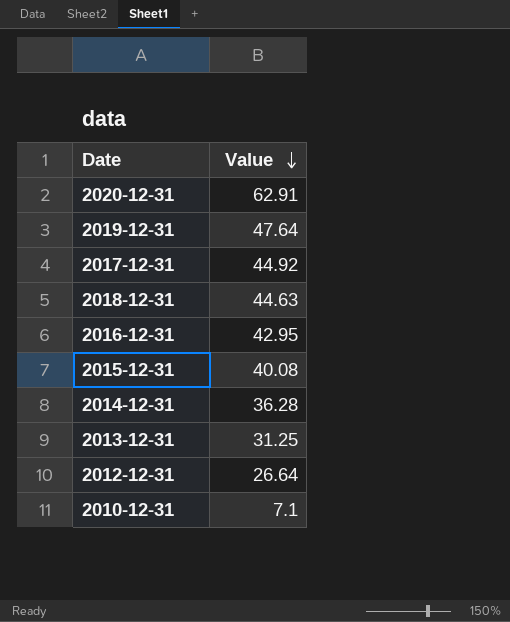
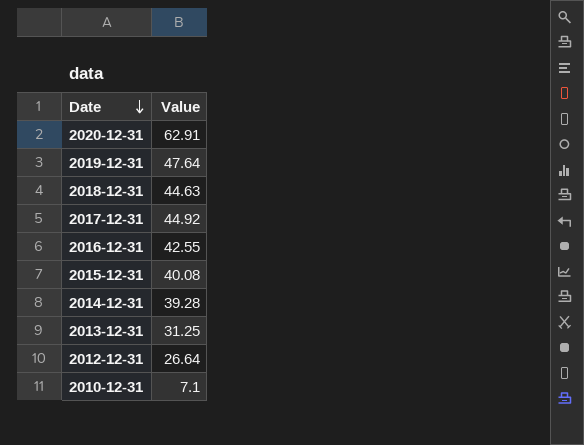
row order: Value descending -> Date descending
2016-12-31 | Value: 42.95 -> 42.55
2014-12-31 | Value: 36.28 -> 39.28

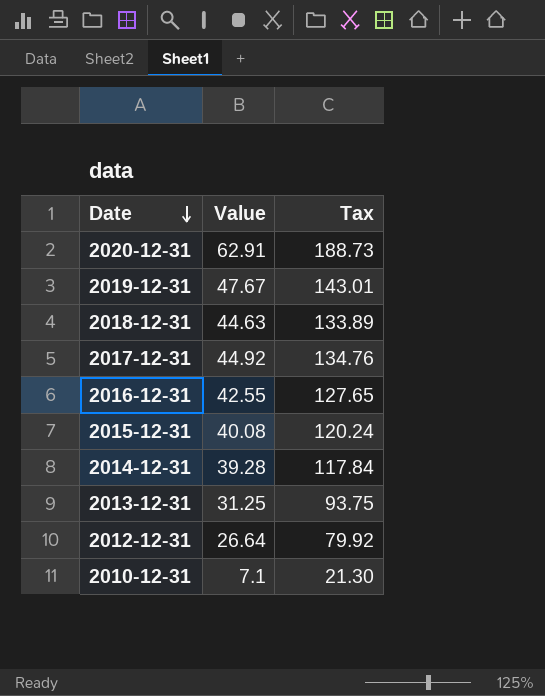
column Tax | formula: none -> [Value] * 3
2019-12-31 | Value: 47.64 -> 47.67

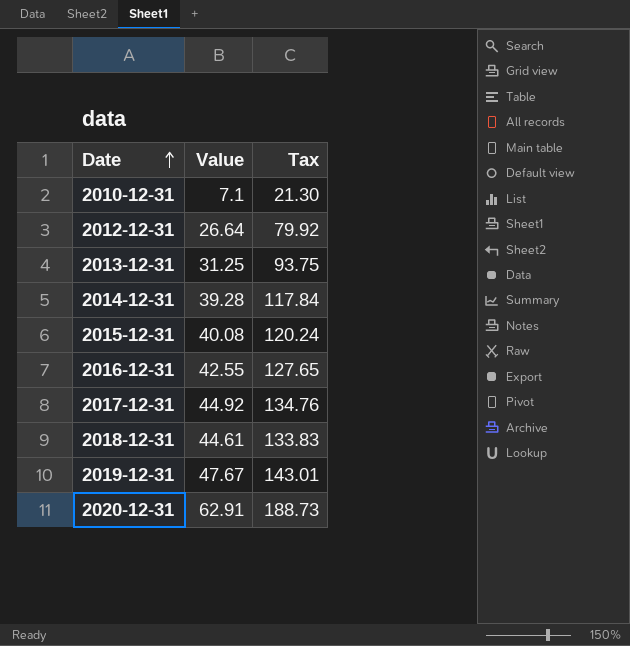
row order: Date descending -> Date ascending
2018-12-31 | Value: 44.63 -> 44.61
2018-12-31 | Tax: 133.89 -> 133.83

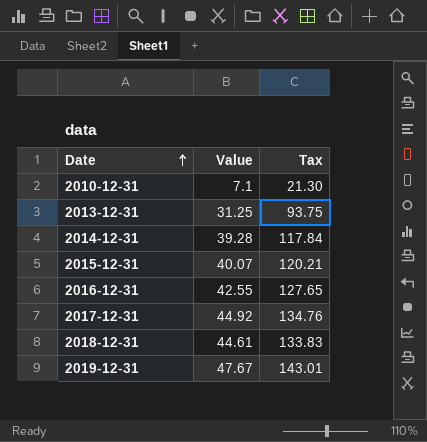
row 2012-12-31: 26.64 | 79.92 -> none
row 2020-12-31: 62.91 | 188.73 -> none
2015-12-31 | Value: 40.08 -> 40.07
2015-12-31 | Tax: 120.24 -> 120.21

